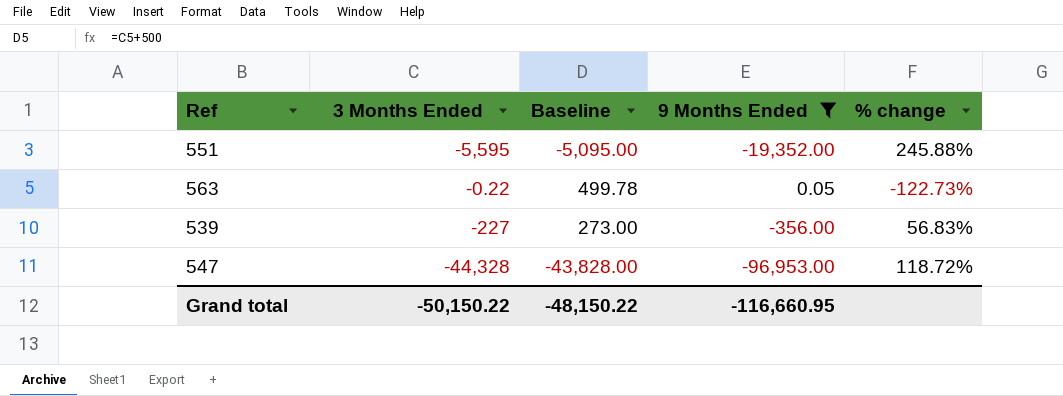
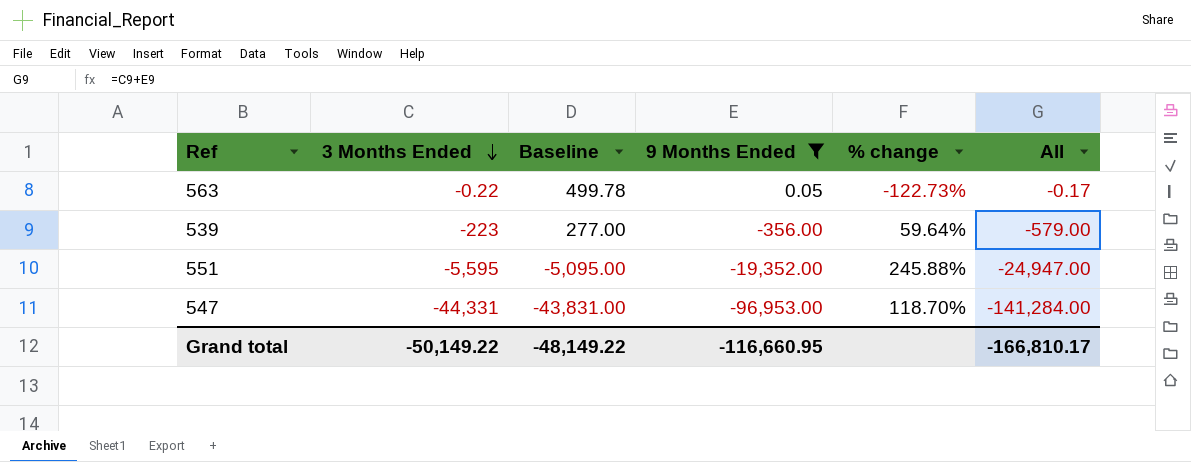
row order: none -> 3 Months Ended descending
column All | formula: none -> [3 Months Ended] + [9 Months Ended]
539 | 3 Months Ended: -227 -> -223
539 | Baseline: 273.00 -> 277.00
539 | % change: 56.83% -> 59.64%
547 | 3 Months Ended: -44,328 -> -44,331
547 | Baseline: -43,828.00 -> -43,831.00
547 | % change: 118.72% -> 118.70%
Grand total | 3 Months Ended: -50,150.22 -> -50,149.22
Grand total | Baseline: -48,150.22 -> -48,149.22

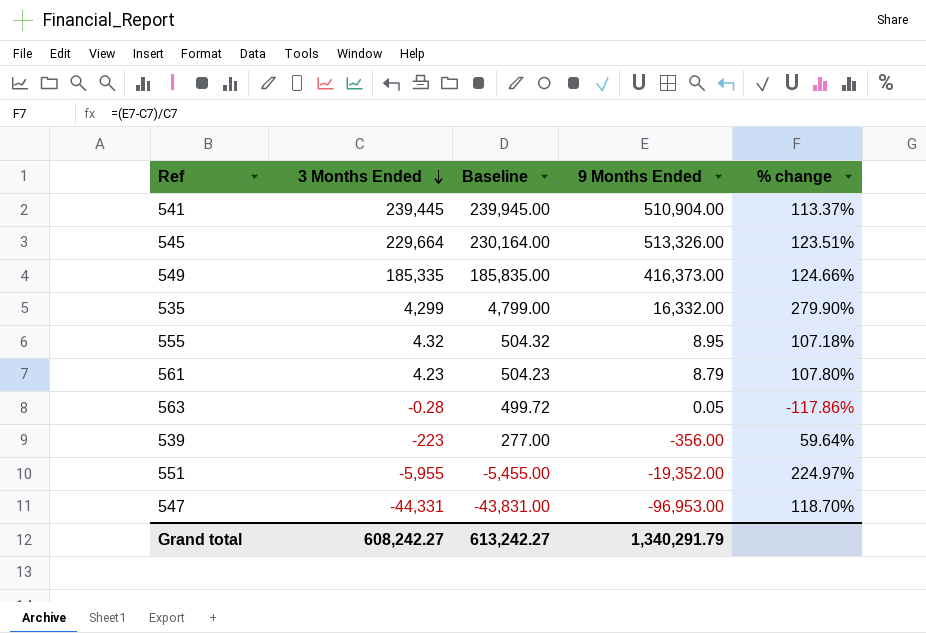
filter: 9 Months Ended <= 0.05 -> none
column All | formula: [3 Months Ended] + [9 Months Ended] -> none
563 | 3 Months Ended: -0.22 -> -0.28
563 | Baseline: 499.78 -> 499.72
563 | % change: -122.73% -> -117.86%
551 | 3 Months Ended: -5,595 -> -5,955
551 | Baseline: -5,095.00 -> -5,455.00
551 | % change: 245.88% -> 224.97%
Grand total | 3 Months Ended: -50,149.22 -> 608,242.27
Grand total | Baseline: -48,149.22 -> 613,242.27
Grand total | 9 Months Ended: -116,660.95 -> 1,340,291.79

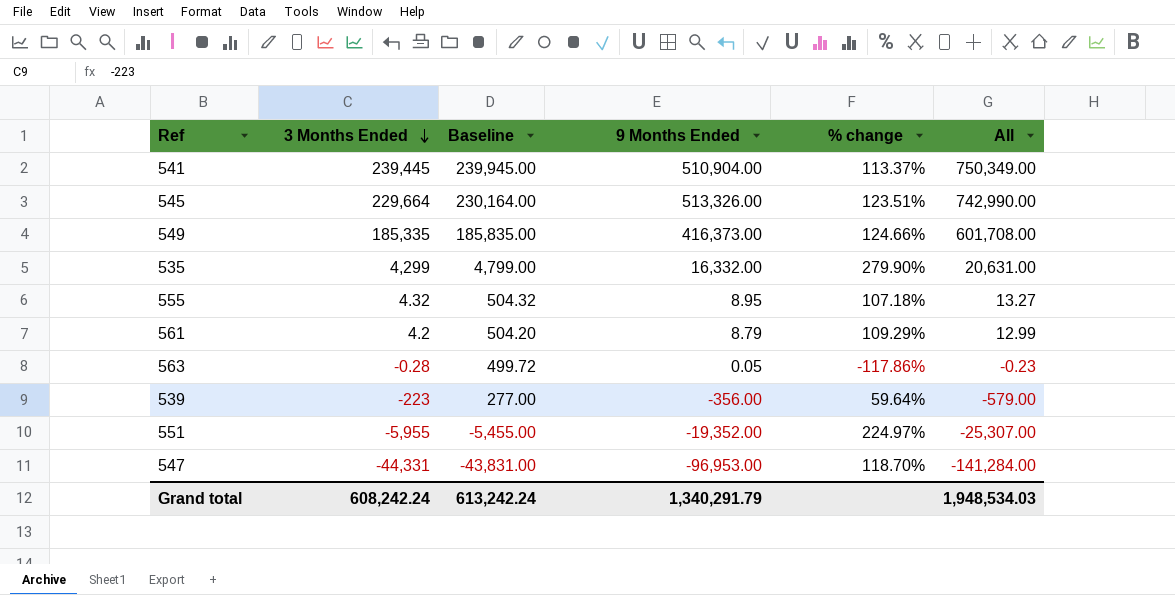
column All | formula: none -> [3 Months Ended] + [9 Months Ended]
561 | 3 Months Ended: 4.23 -> 4.2
561 | Baseline: 504.23 -> 504.20
561 | % change: 107.80% -> 109.29%
Grand total | 3 Months Ended: 608,242.27 -> 608,242.24
Grand total | Baseline: 613,242.27 -> 613,242.24

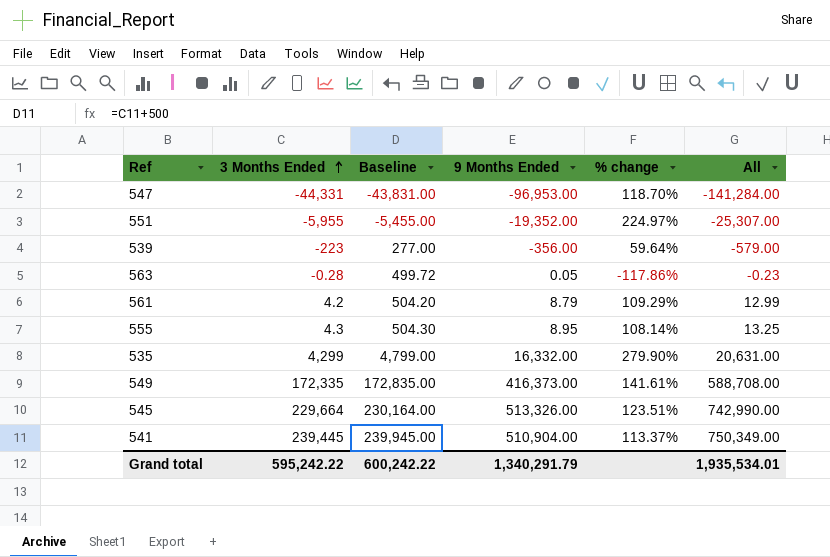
row order: 3 Months Ended descending -> 3 Months Ended ascending
555 | 3 Months Ended: 4.32 -> 4.3
555 | Baseline: 504.32 -> 504.30
555 | % change: 107.18% -> 108.14%
555 | All: 13.27 -> 13.25
549 | 3 Months Ended: 185,335 -> 172,335
549 | Baseline: 185,835.00 -> 172,835.00
549 | % change: 124.66% -> 141.61%
549 | All: 601,708.00 -> 588,708.00
Grand total | 3 Months Ended: 608,242.24 -> 595,242.22
Grand total | Baseline: 613,242.24 -> 600,242.22
Grand total | All: 1,948,534.03 -> 1,935,534.01

